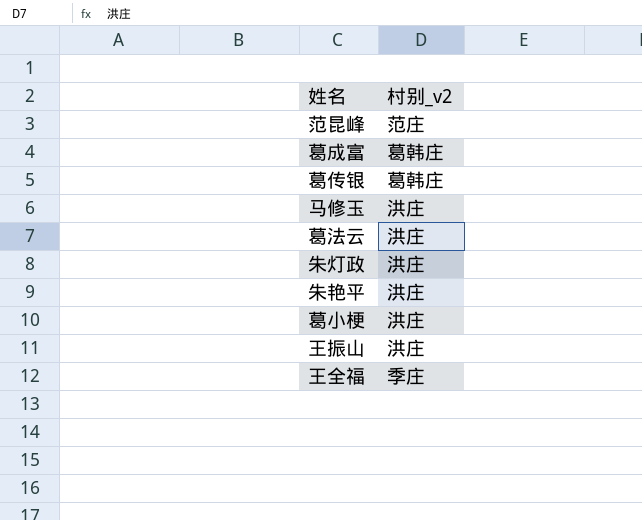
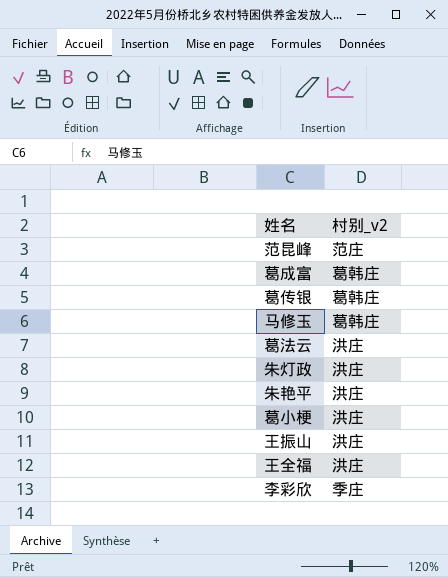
马修玉 | 村别_v2: 洪庄 -> 葛韩庄
王全福 | 村别_v2: 季庄 -> 洪庄
row 李彩欣: none -> 季庄

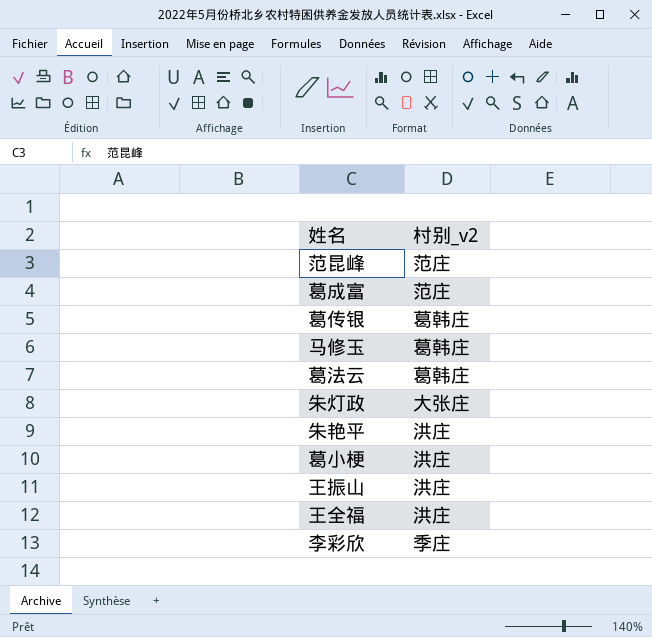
葛成富 | 村别_v2: 葛韩庄 -> 范庄
葛法云 | 村别_v2: 洪庄 -> 葛韩庄
朱灯政 | 村别_v2: 洪庄 -> 大张庄

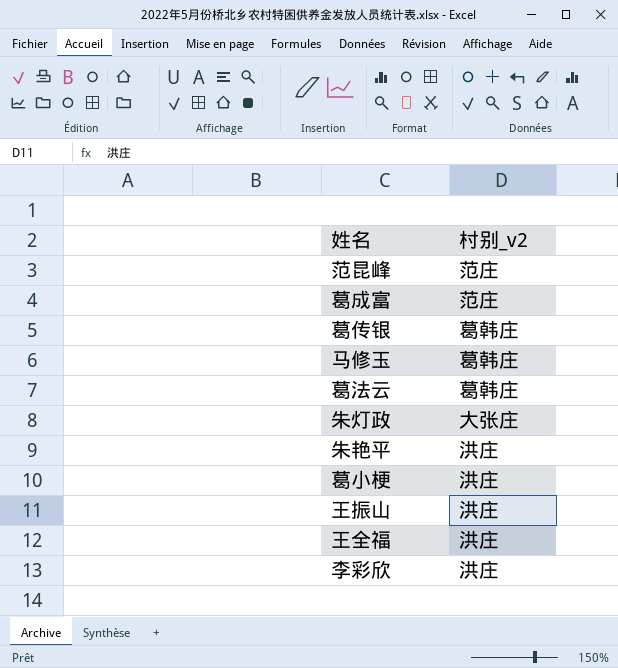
李彩欣 | 村别_v2: 季庄 -> 洪庄

